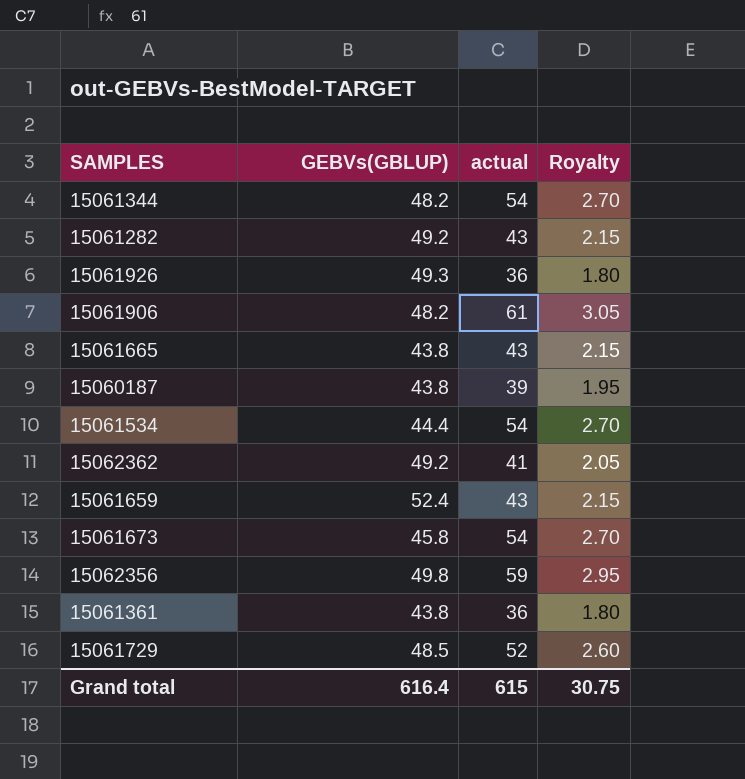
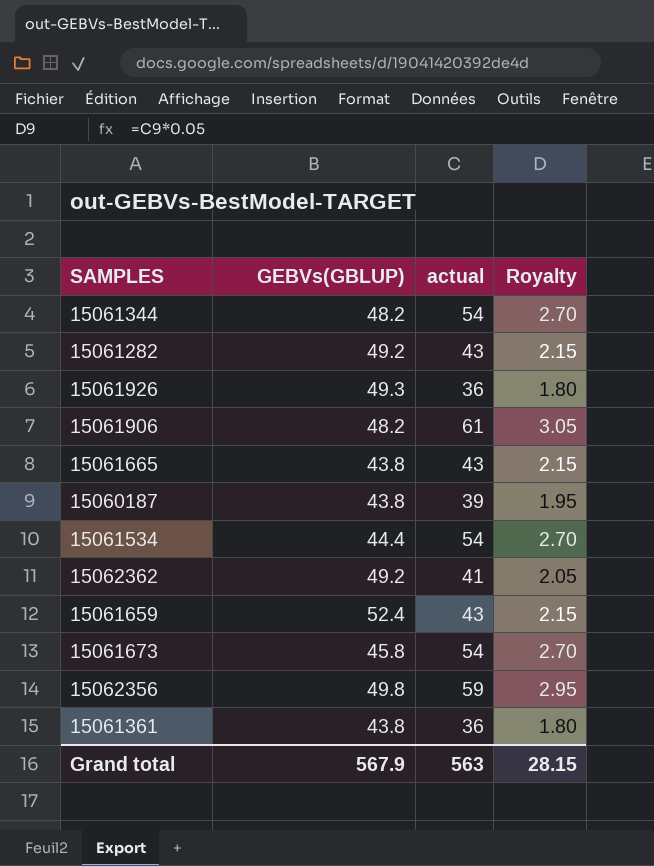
row 15061729: 48.5 | 52 | 2.60 -> none
Grand total | GEBVs(GBLUP): 616.4 -> 567.9
Grand total | actual: 615 -> 563
Grand total | Royalty: 30.75 -> 28.15

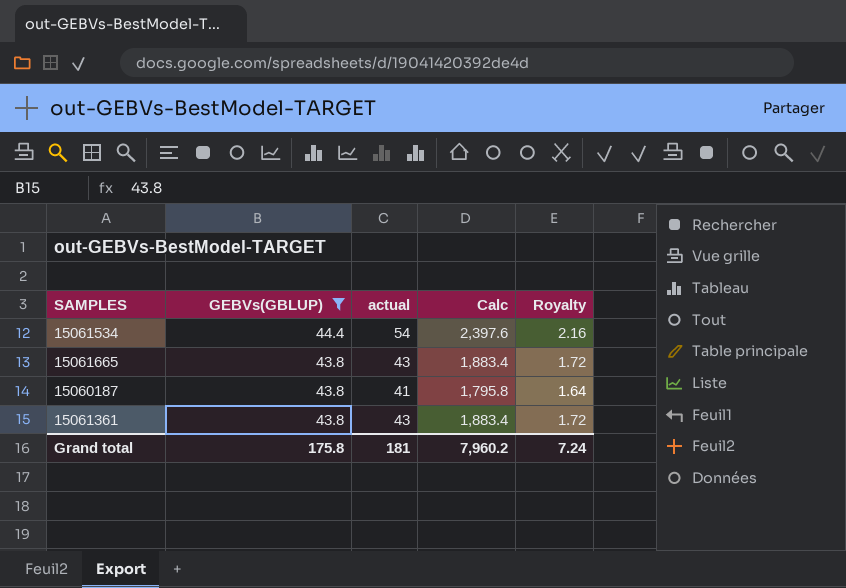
filter: none -> GEBVs(GBLUP) <= 44.4
row order: none -> GEBVs(GBLUP) descending
column Calc | formula: none -> [GEBVs(GBLUP)] * [actual]
column Royalty | formula: [actual] * 0.05 -> [actual] * 0.04
15060187 | actual: 39 -> 41
15061361 | actual: 36 -> 43
Grand total | GEBVs(GBLUP): 567.9 -> 175.8
Grand total | actual: 563 -> 181
Grand total | Royalty: 28.15 -> 7.24

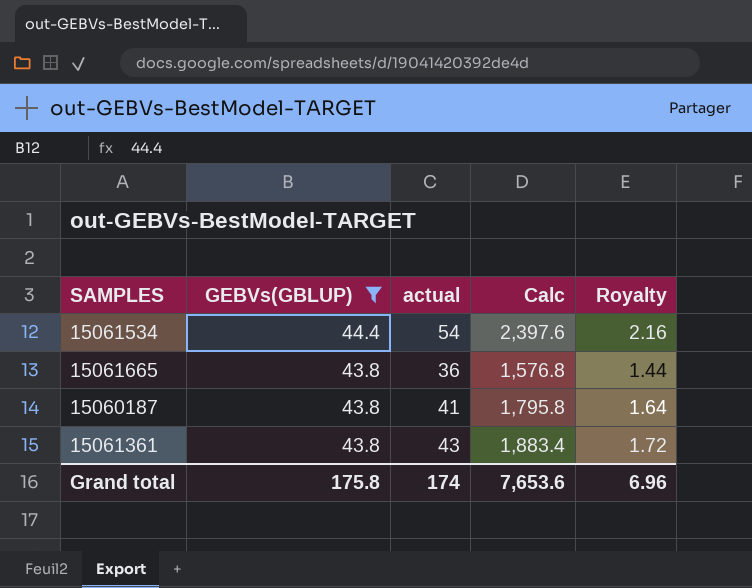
15061665 | actual: 43 -> 36
15061665 | Calc: 1,883.4 -> 1,576.8
15061665 | Royalty: 1.72 -> 1.44
Grand total | actual: 181 -> 174
Grand total | Calc: 7,960.2 -> 7,653.6
Grand total | Royalty: 7.24 -> 6.96

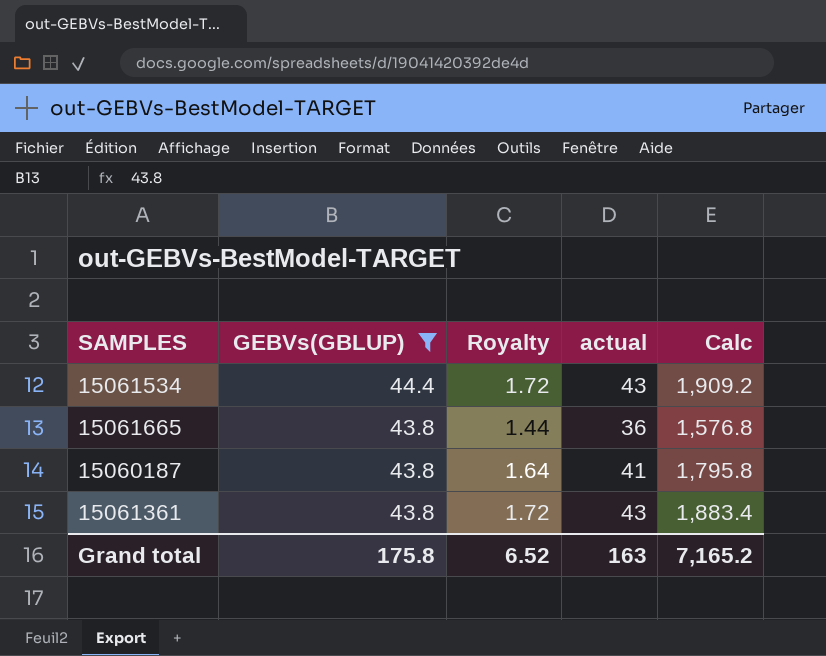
column Royalty | position: 5 -> 3
15061534 | Royalty: 2.16 -> 1.72
15061534 | actual: 54 -> 43
15061534 | Calc: 2,397.6 -> 1,909.2
Grand total | Royalty: 6.96 -> 6.52
Grand total | actual: 174 -> 163
Grand total | Calc: 7,653.6 -> 7,165.2

